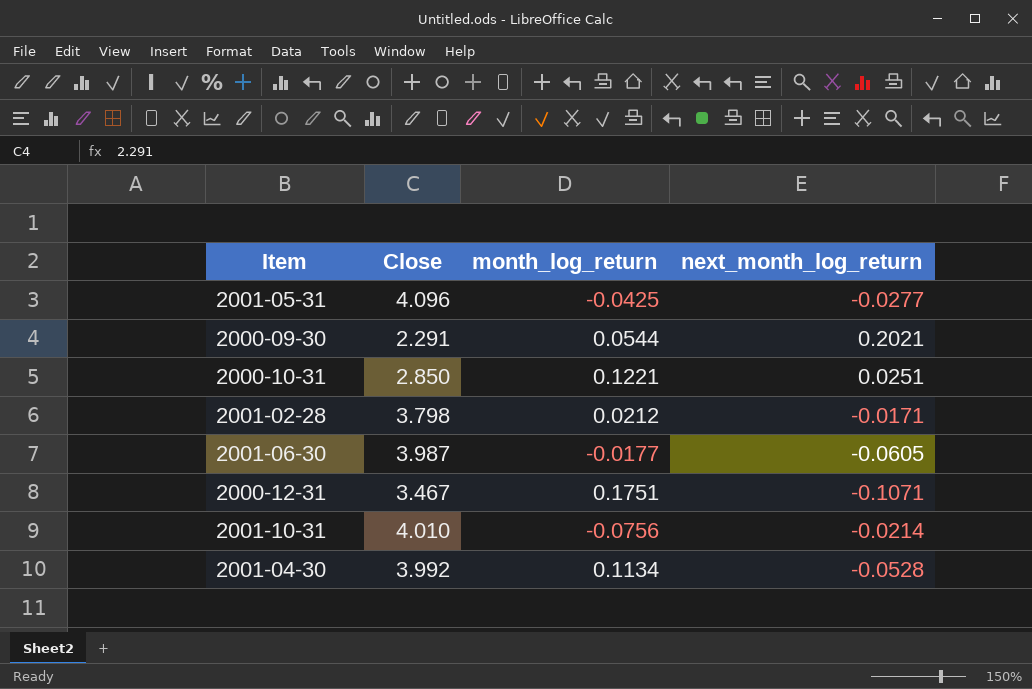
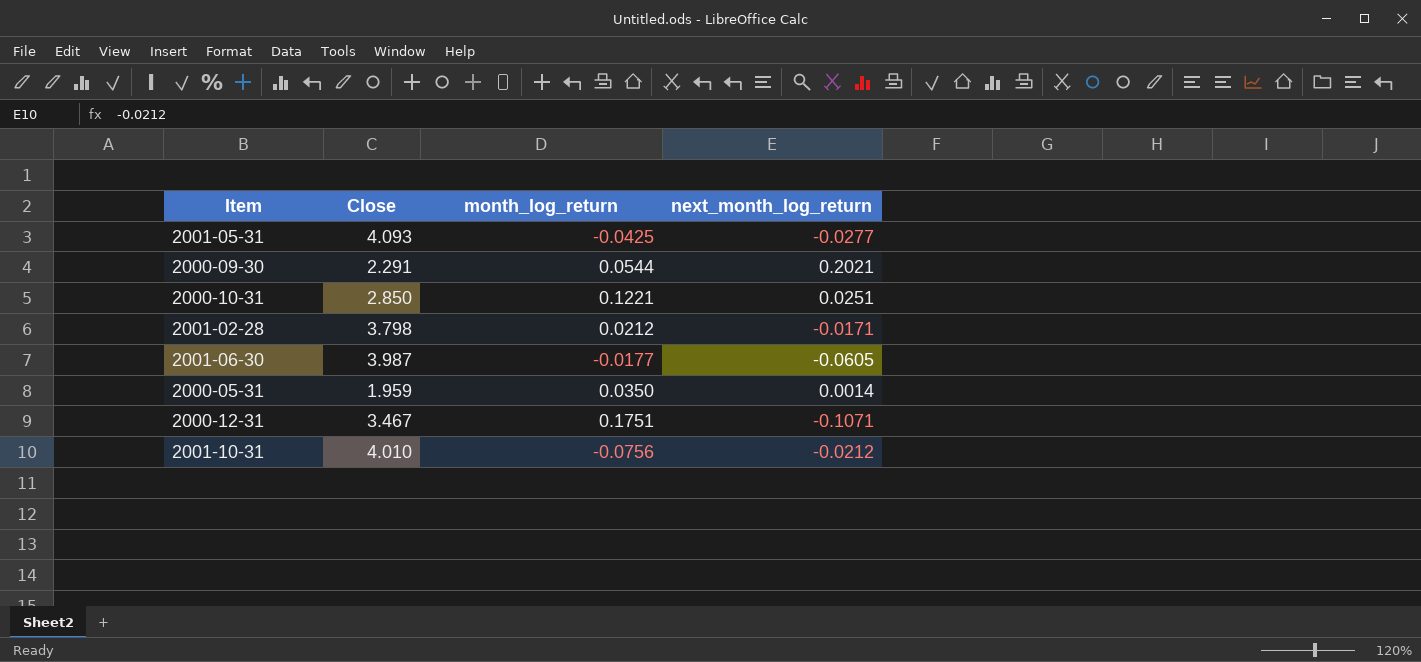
row 2001-04-30: 3.992 | 0.1134 | -0.0528 -> none
2001-05-31 | Close: 4.096 -> 4.093
row 2000-05-31: none -> 1.959 | 0.0350 | 0.0014
2001-10-31 | next_month_log_return: -0.0214 -> -0.0212

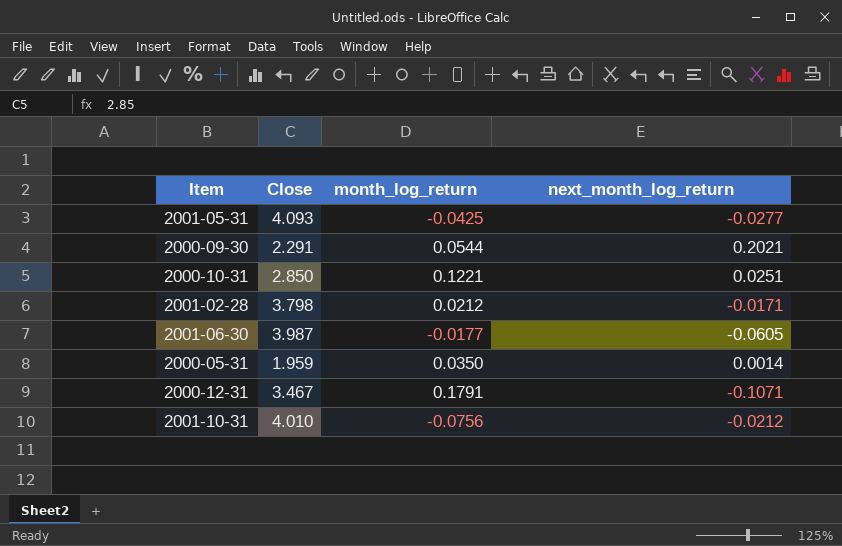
2000-12-31 | month_log_return: 0.1751 -> 0.1791

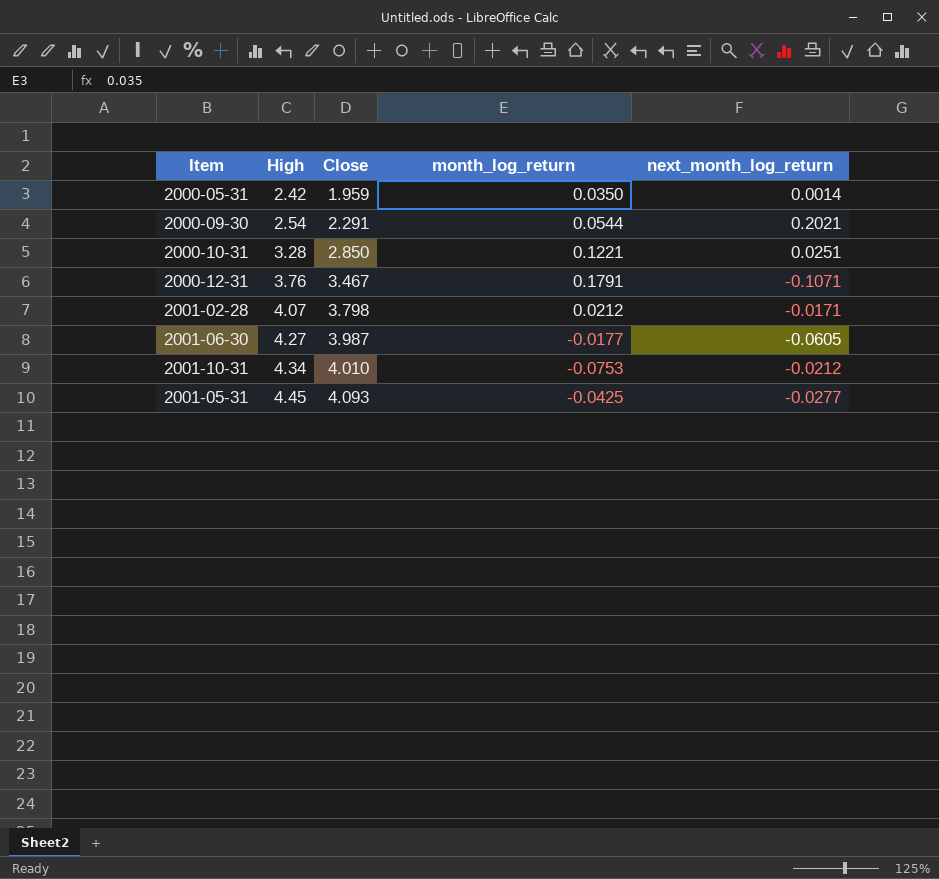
row order: none -> High ascending
column High | position: none -> 2
2001-10-31 | month_log_return: -0.0756 -> -0.0753

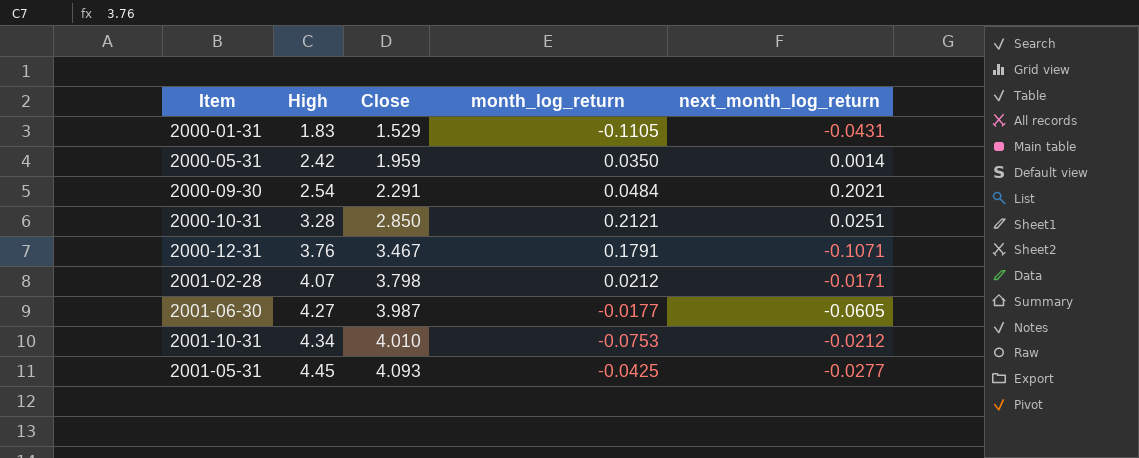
row 2000-01-31: none -> 1.83 | 1.529 | -0.1105 | -0.0431
2000-09-30 | month_log_return: 0.0544 -> 0.0484
2000-10-31 | month_log_return: 0.1221 -> 0.2121

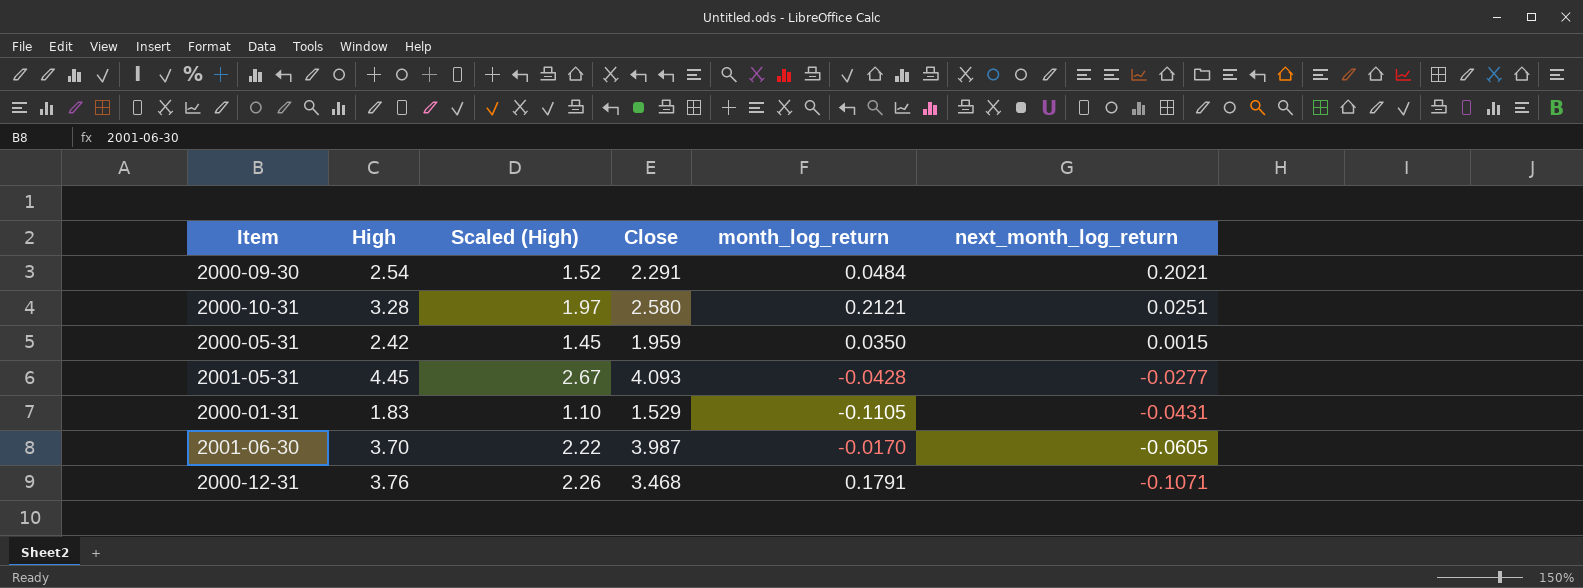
row order: High ascending -> next_month_log_return descending
column Scaled (High) | formula: none -> [High] * 0.6
row 2001-02-28: 4.07 | 3.798 | 0.0212 | -0.0171 -> none
row 2001-10-31: 4.34 | 4.010 | -0.0753 | -0.0212 -> none
2000-10-31 | Close: 2.850 -> 2.580
2000-05-31 | next_month_log_return: 0.0014 -> 0.0015
2001-05-31 | month_log_return: -0.0425 -> -0.0428
2001-06-30 | High: 4.27 -> 3.70
2001-06-30 | month_log_return: -0.0177 -> -0.0170
2000-12-31 | Close: 3.467 -> 3.468

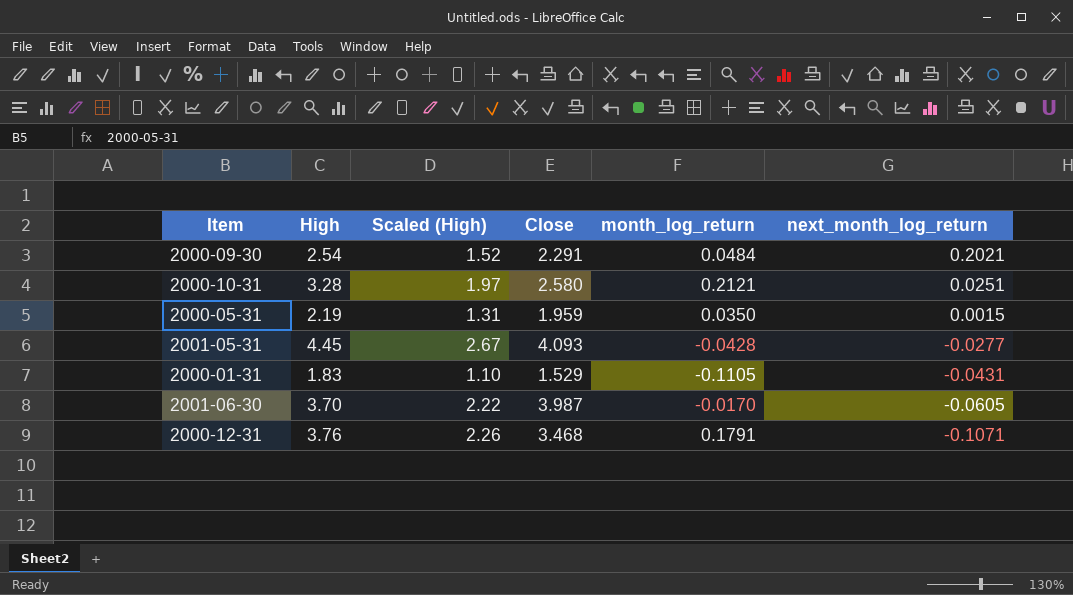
2000-05-31 | High: 2.42 -> 2.19
2000-05-31 | Scaled (High): 1.45 -> 1.31

